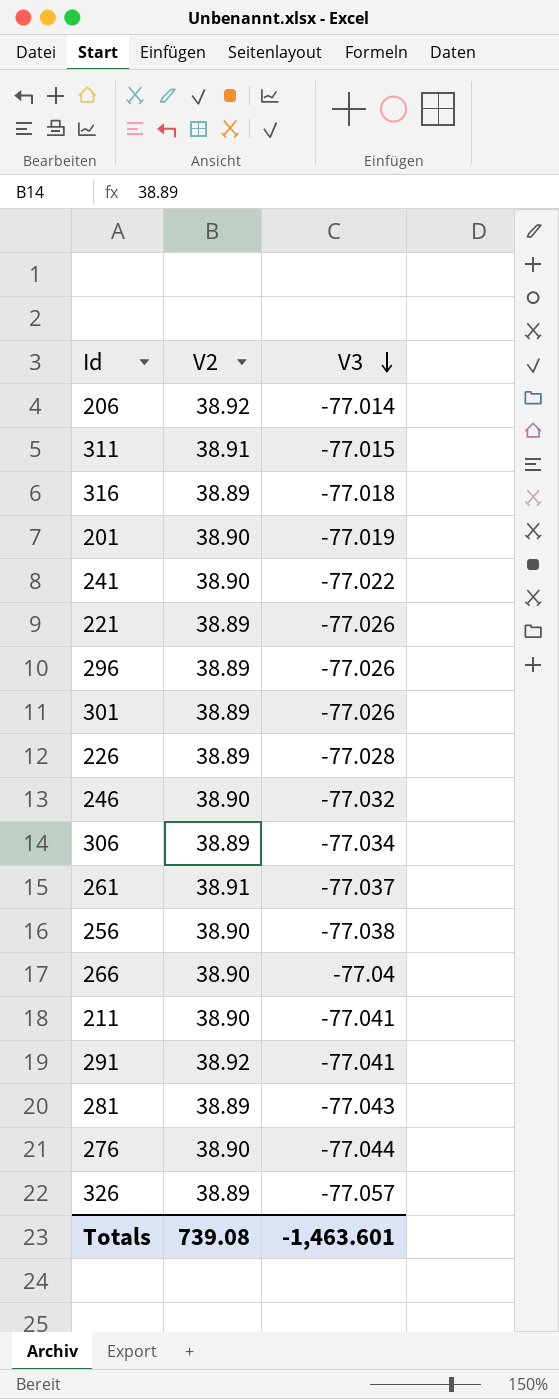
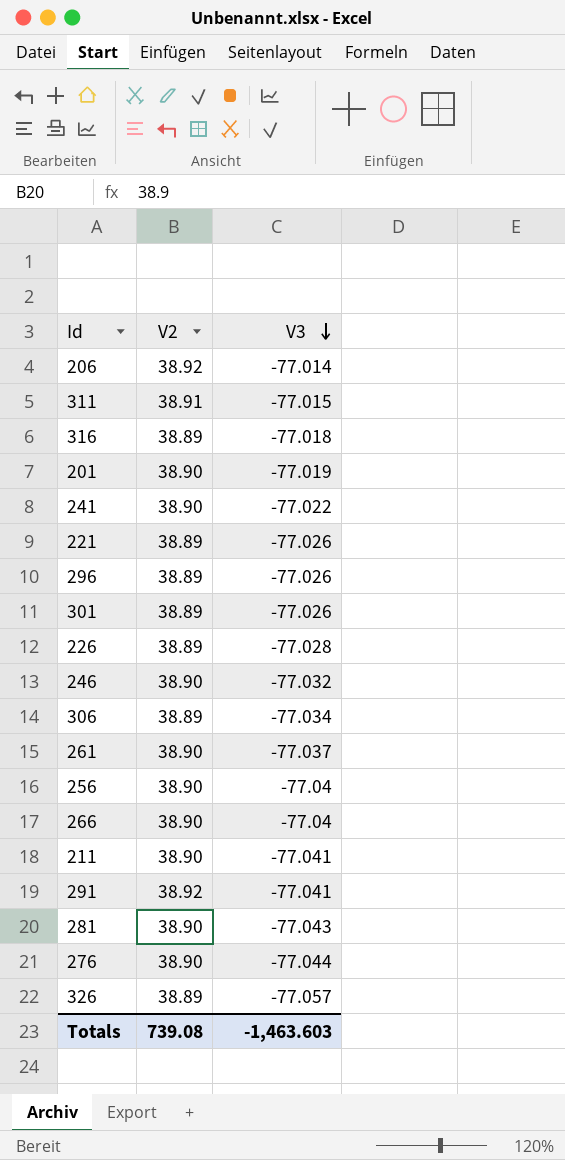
261 | V2: 38.91 -> 38.90
256 | V3: -77.038 -> -77.04
281 | V2: 38.89 -> 38.90
Totals | V3: -1,463.601 -> -1,463.603

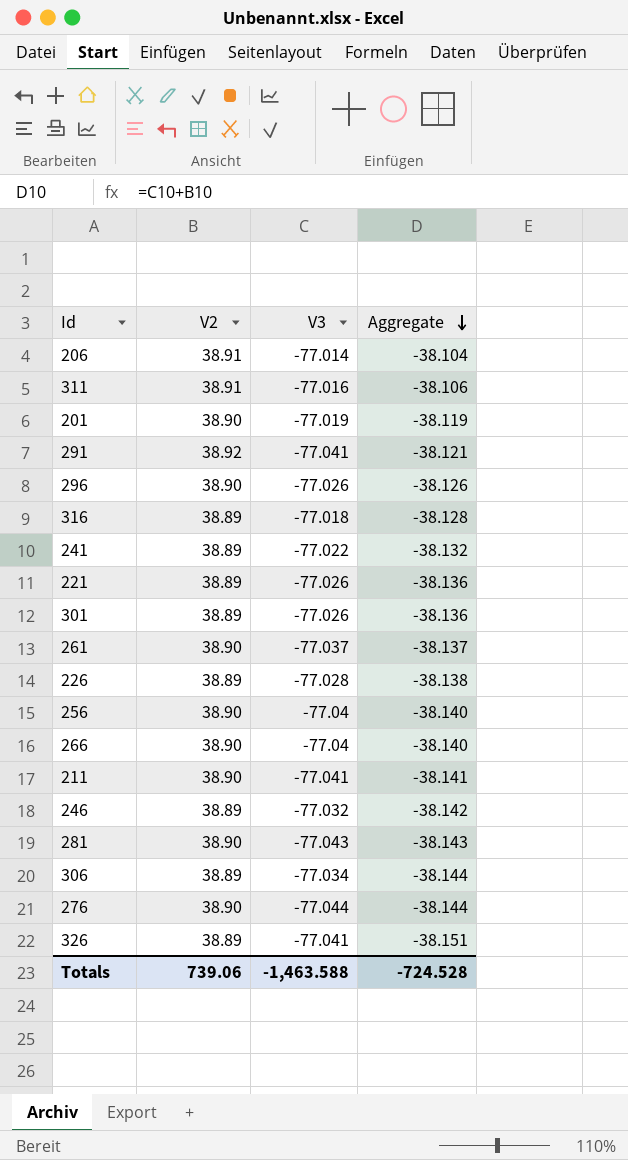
row order: V3 descending -> Aggregate descending
column Aggregate | formula: none -> [V2] + [V3]
206 | V2: 38.92 -> 38.91
311 | V3: -77.015 -> -77.016
296 | V2: 38.89 -> 38.90
241 | V2: 38.90 -> 38.89
246 | V2: 38.90 -> 38.89
326 | V3: -77.057 -> -77.041
Totals | V2: 739.08 -> 739.06
Totals | V3: -1,463.603 -> -1,463.588

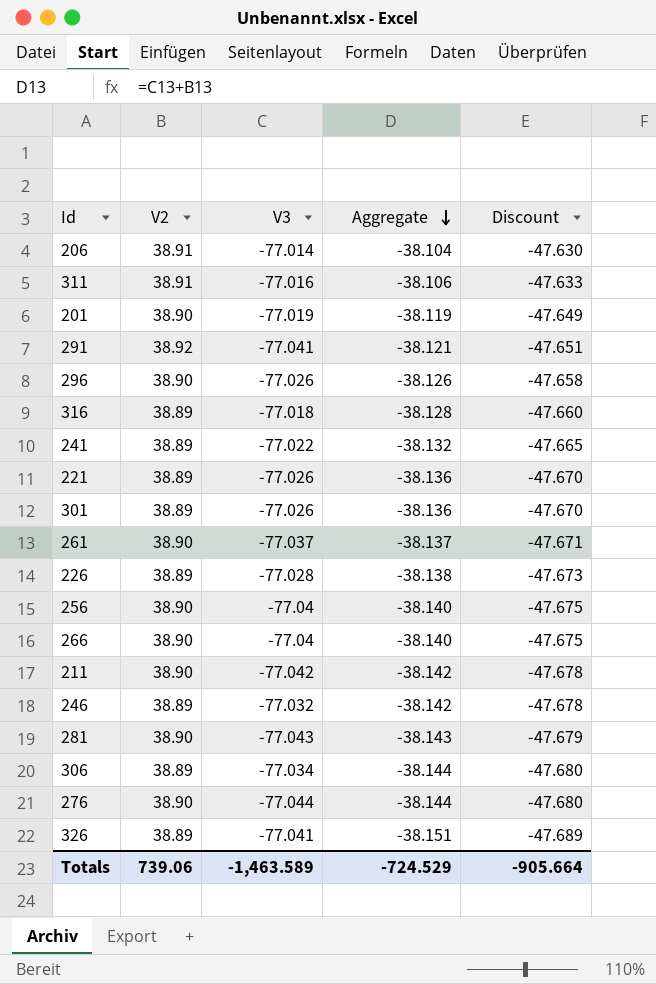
column Discount | formula: none -> [Aggregate] * 1.25
211 | V3: -77.041 -> -77.042
211 | Aggregate: -38.141 -> -38.142
Totals | V3: -1,463.588 -> -1,463.589
Totals | Aggregate: -724.528 -> -724.529

